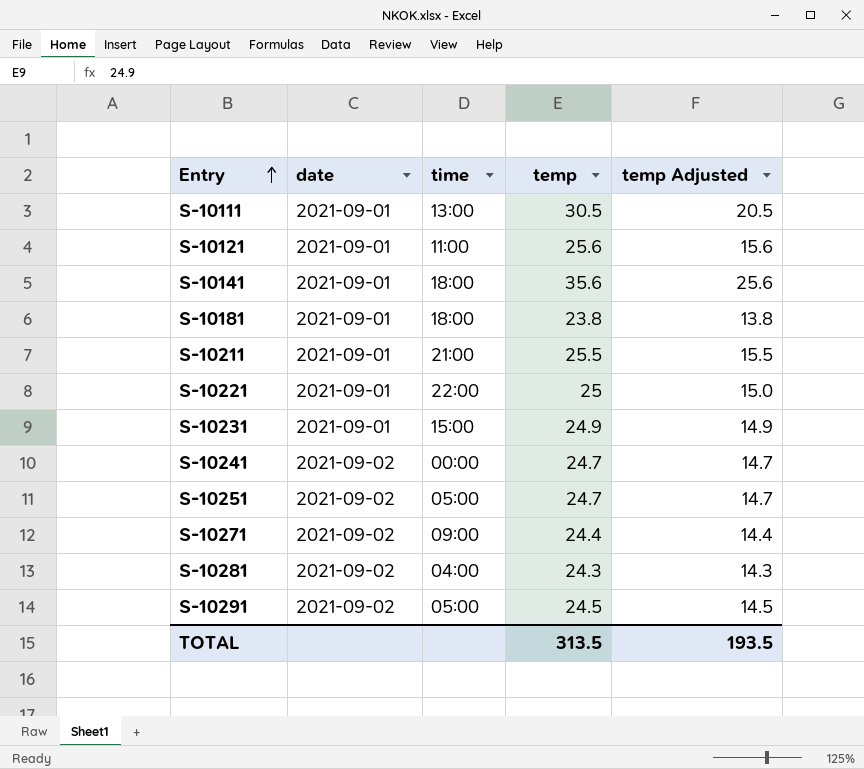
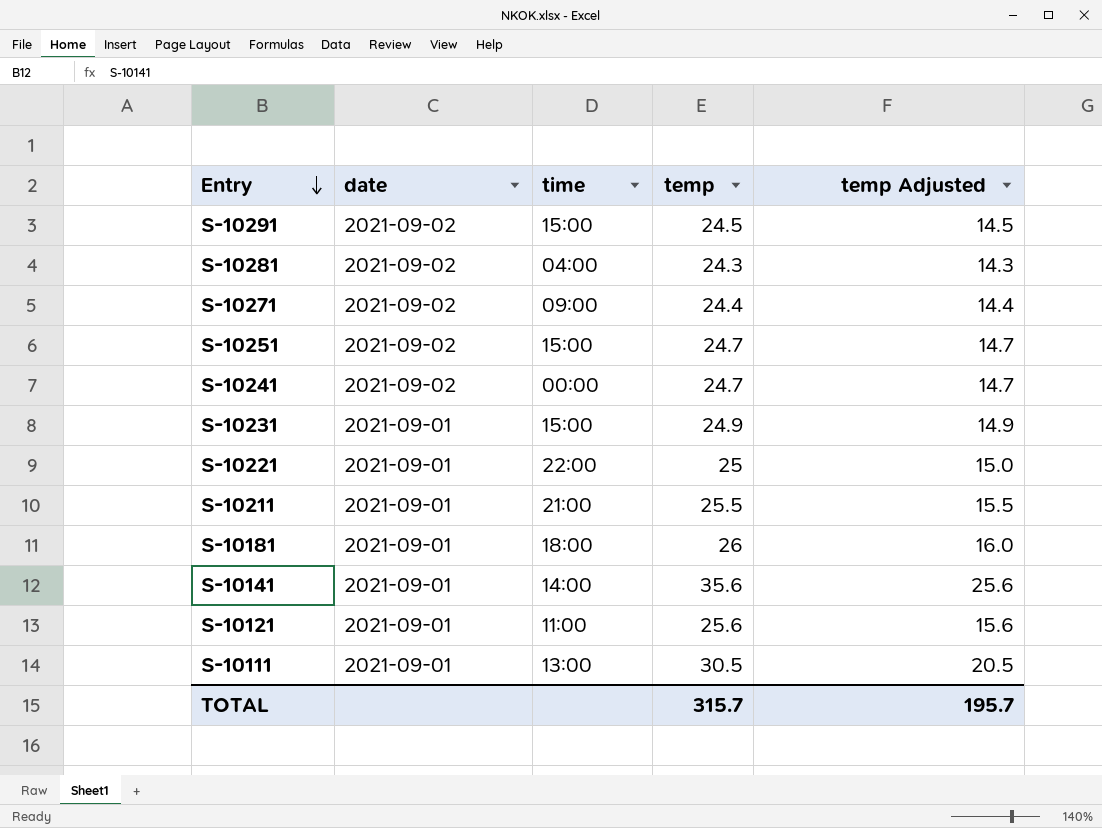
row order: Entry ascending -> Entry descending
S-10291 | time: 05:00 -> 15:00
S-10251 | time: 05:00 -> 15:00
S-10181 | temp: 23.8 -> 26
S-10181 | temp Adjusted: 13.8 -> 16.0
S-10141 | time: 18:00 -> 14:00
TOTAL | temp: 313.5 -> 315.7
TOTAL | temp Adjusted: 193.5 -> 195.7

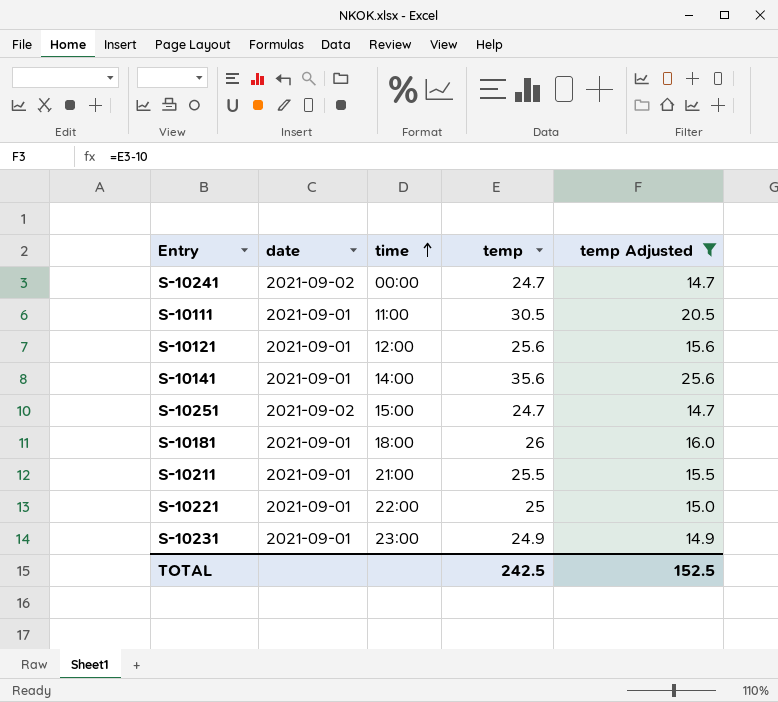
filter: none -> temp Adjusted >= 14.7
row order: Entry descending -> time ascending
S-10111 | time: 13:00 -> 11:00
S-10121 | time: 11:00 -> 12:00
S-10231 | time: 15:00 -> 23:00
TOTAL | temp: 315.7 -> 242.5
TOTAL | temp Adjusted: 195.7 -> 152.5

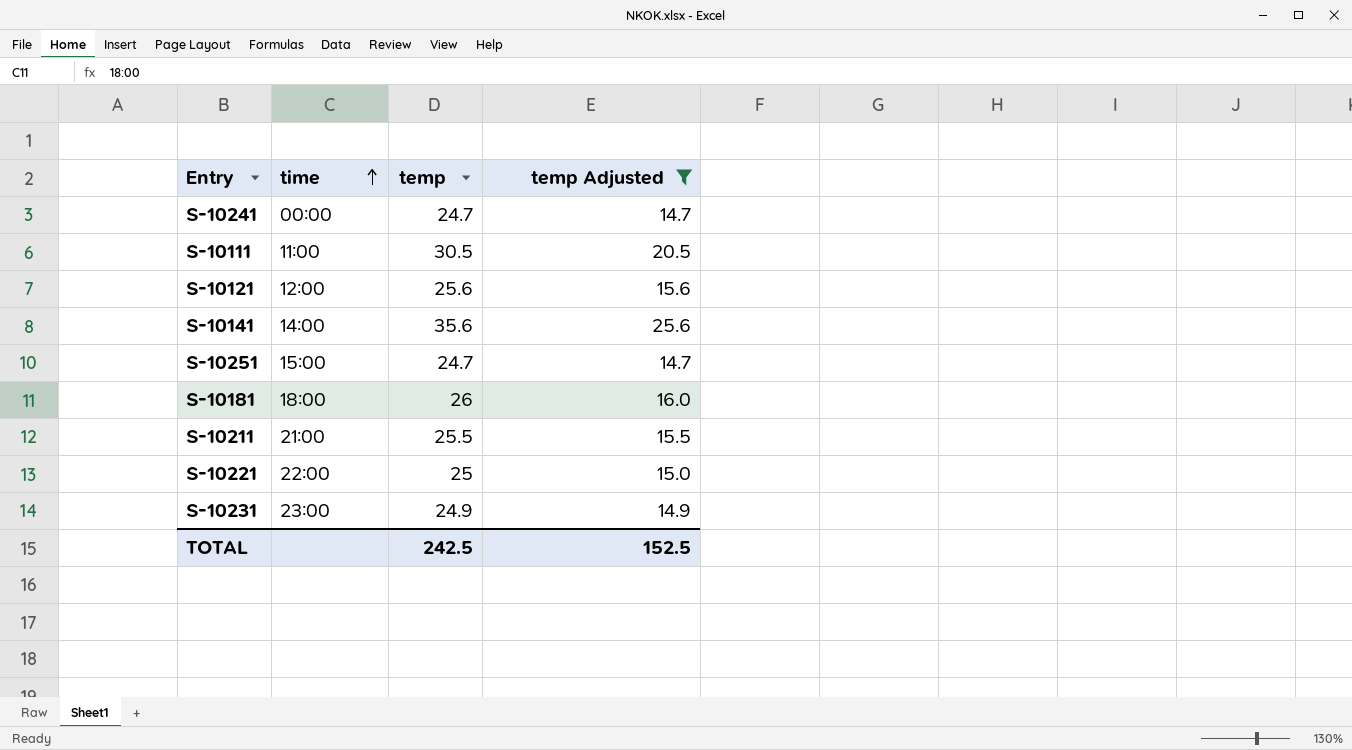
column date | position: 2 -> none

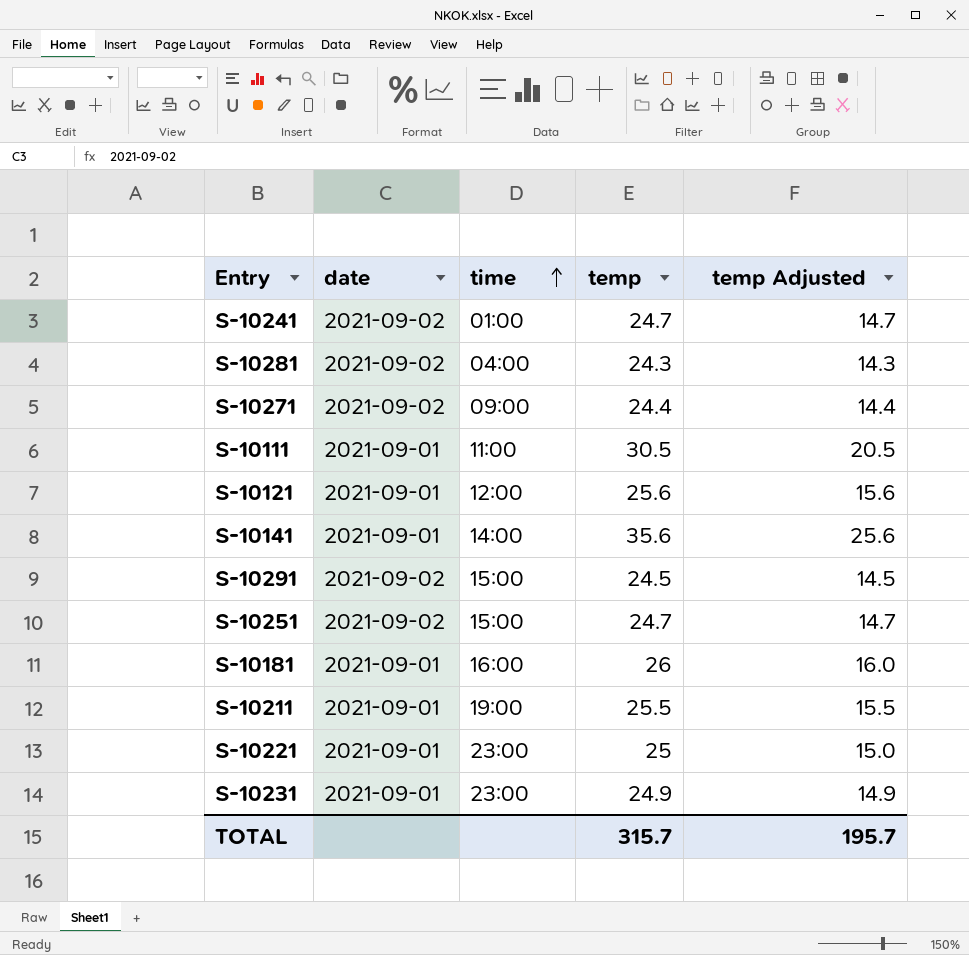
filter: temp Adjusted >= 14.7 -> none
column date | position: none -> 2
S-10241 | time: 00:00 -> 01:00
S-10181 | time: 18:00 -> 16:00
S-10211 | time: 21:00 -> 19:00
S-10221 | time: 22:00 -> 23:00
TOTAL | temp: 242.5 -> 315.7
TOTAL | temp Adjusted: 152.5 -> 195.7

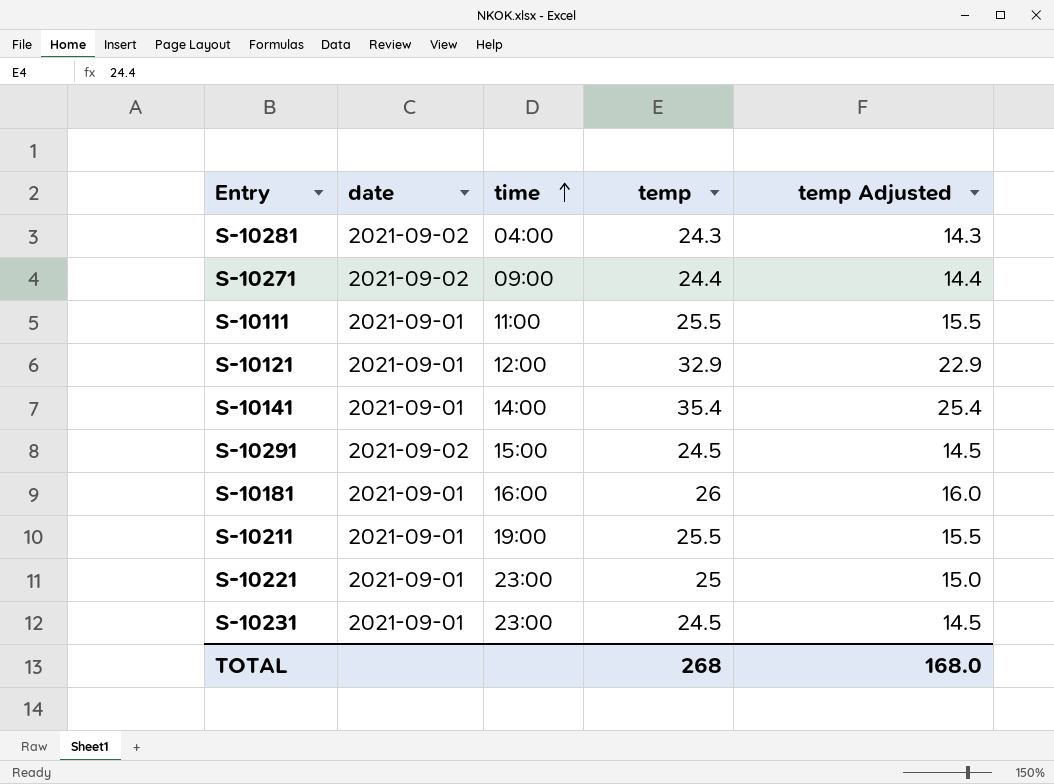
row S-10241: 2021-09-02 | 01:00 | 24.7 | 14.7 -> none
row S-10251: 2021-09-02 | 15:00 | 24.7 | 14.7 -> none
S-10111 | temp: 30.5 -> 25.5
S-10111 | temp Adjusted: 20.5 -> 15.5
S-10121 | temp: 25.6 -> 32.9
S-10121 | temp Adjusted: 15.6 -> 22.9
S-10141 | temp: 35.6 -> 35.4
S-10141 | temp Adjusted: 25.6 -> 25.4
S-10231 | temp: 24.9 -> 24.5
S-10231 | temp Adjusted: 14.9 -> 14.5
TOTAL | temp: 315.7 -> 268
TOTAL | temp Adjusted: 195.7 -> 168.0

